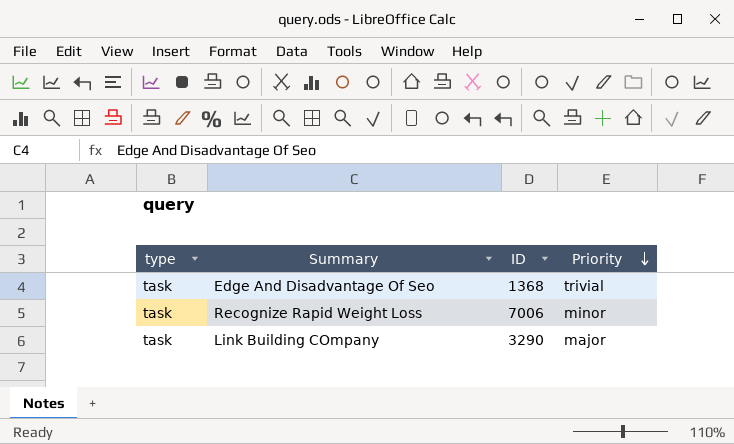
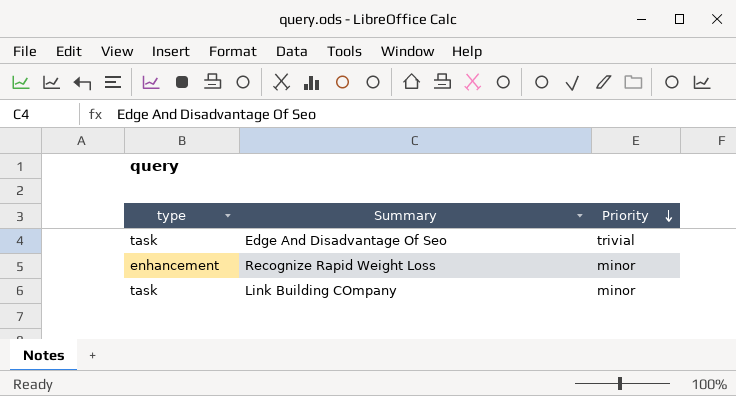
column ID | position: 3 -> none
Recognize Rapid Weight Loss | type: task -> enhancement
Link Building COmpany | Priority: major -> minor

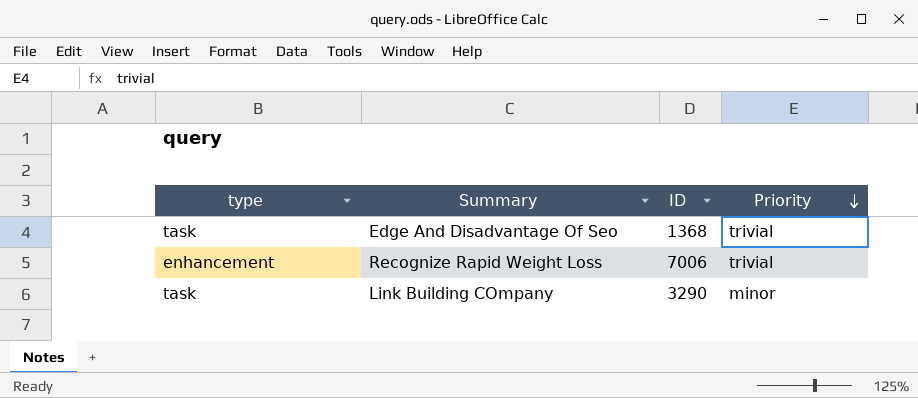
column ID | position: none -> 3
Recognize Rapid Weight Loss | Priority: minor -> trivial

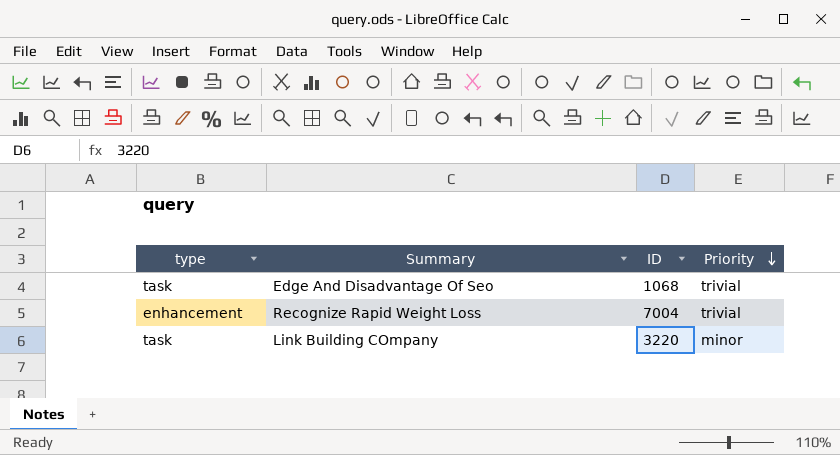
Edge And Disadvantage Of Seo | ID: 1368 -> 1068
Recognize Rapid Weight Loss | ID: 7006 -> 7004
Link Building COmpany | ID: 3290 -> 3220

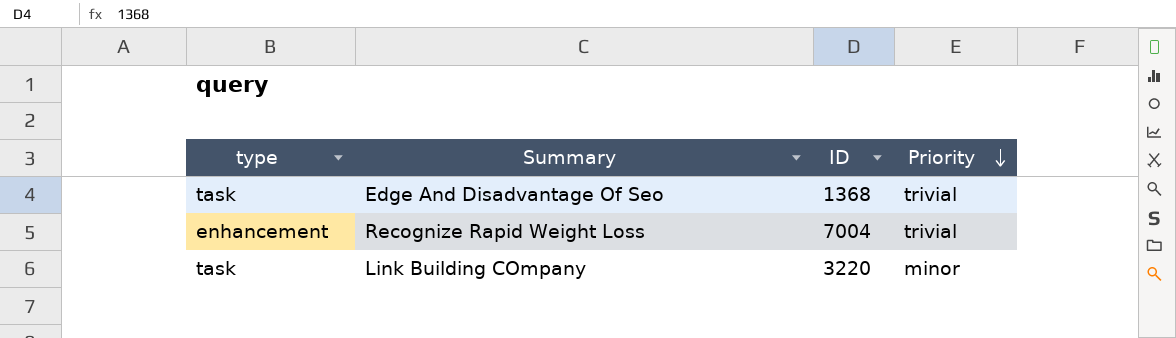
Edge And Disadvantage Of Seo | ID: 1068 -> 1368

